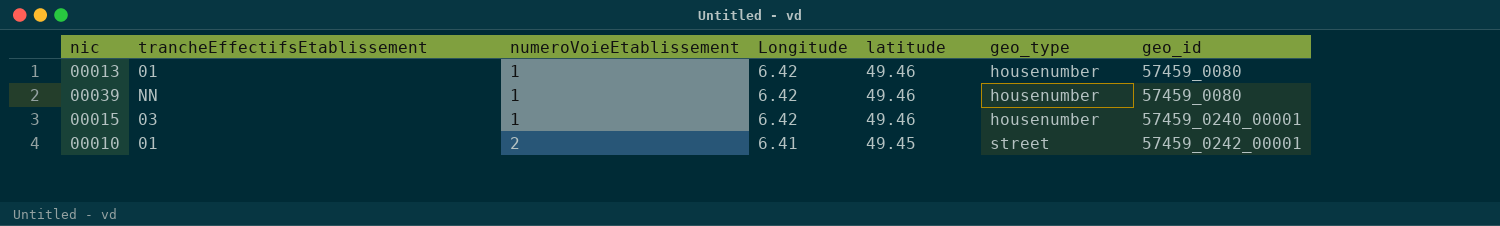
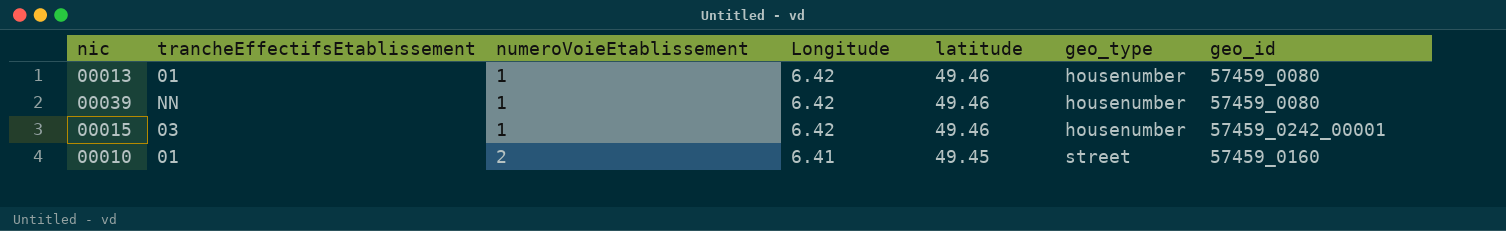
00015 | geo_id: 57459_0240_00001 -> 57459_0242_00001
00010 | geo_id: 57459_0242_00001 -> 57459_0160

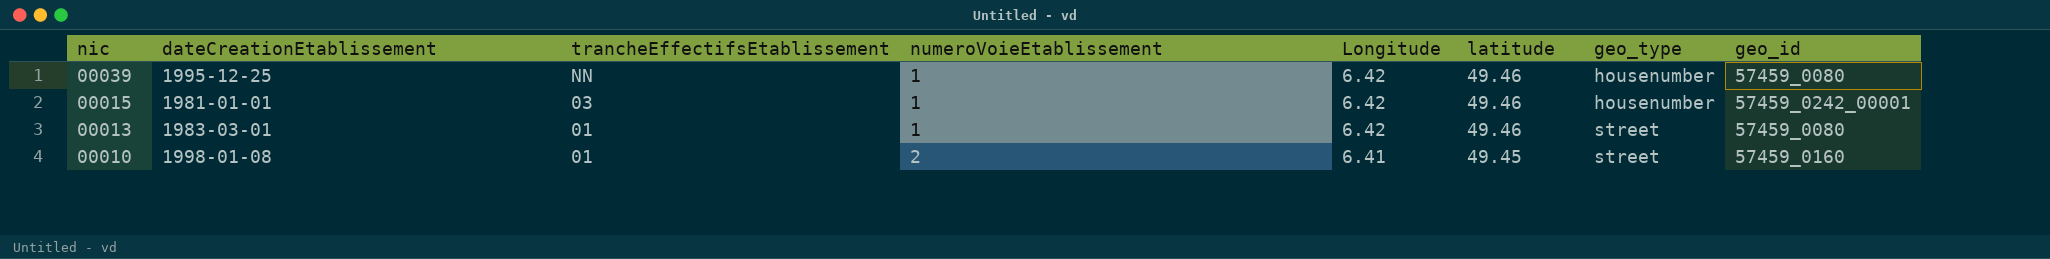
row order: numeroVoieEtablissement ascending -> nic descending
column dateCreationEtablissement | position: none -> 2
00013 | geo_type: housenumber -> street

